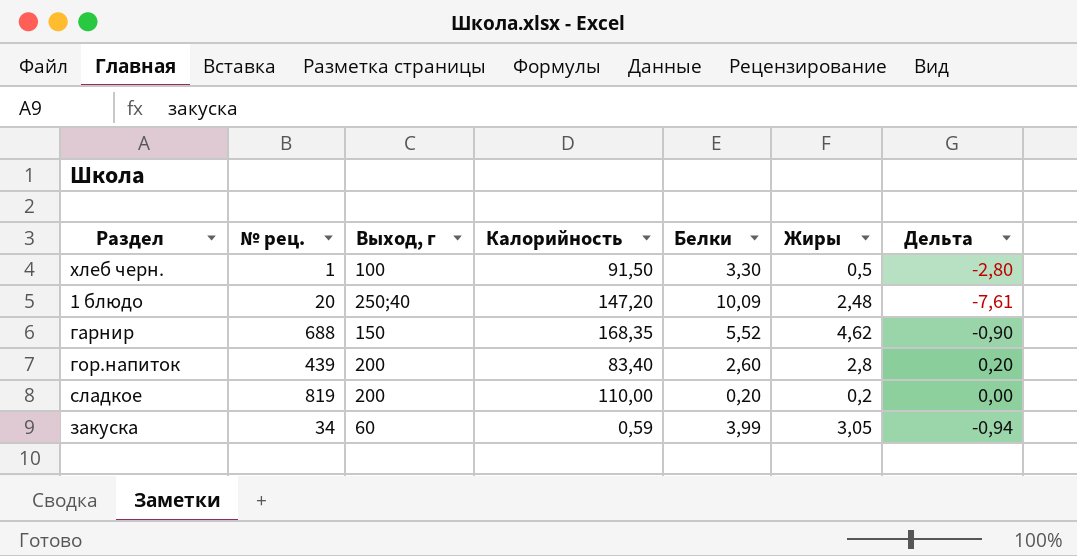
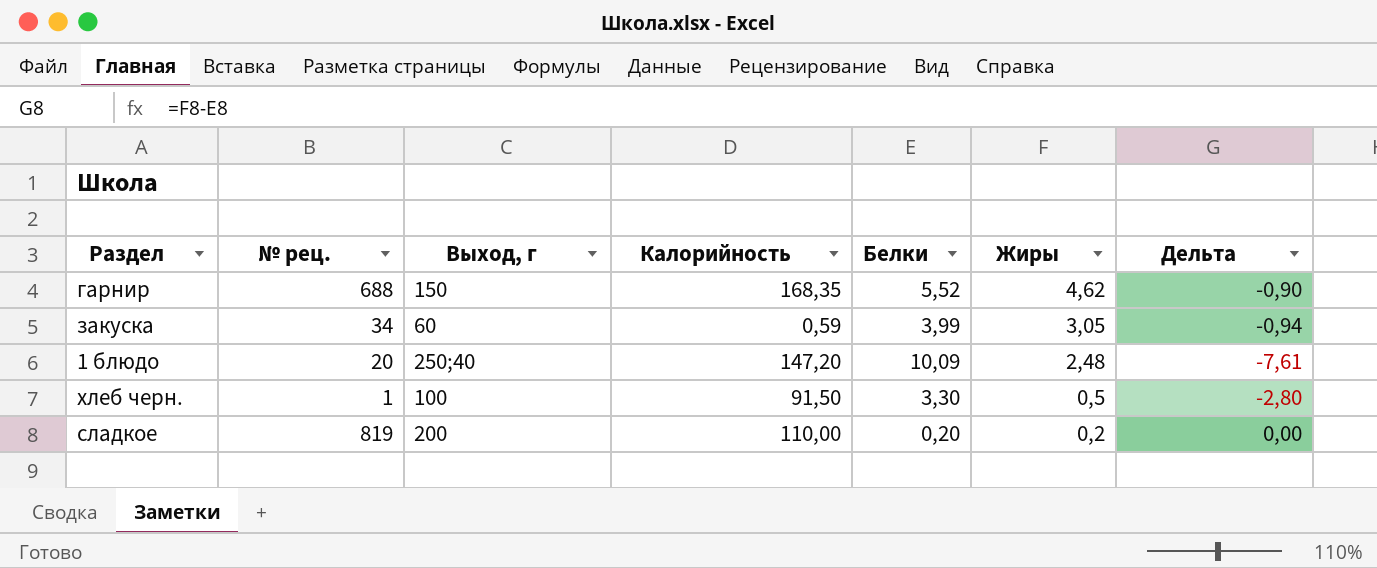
row order: none -> Жиры descending
row гор.напиток: 439 | 200 | 83,40 | 2,60 | 2,8 | 0,20 -> none

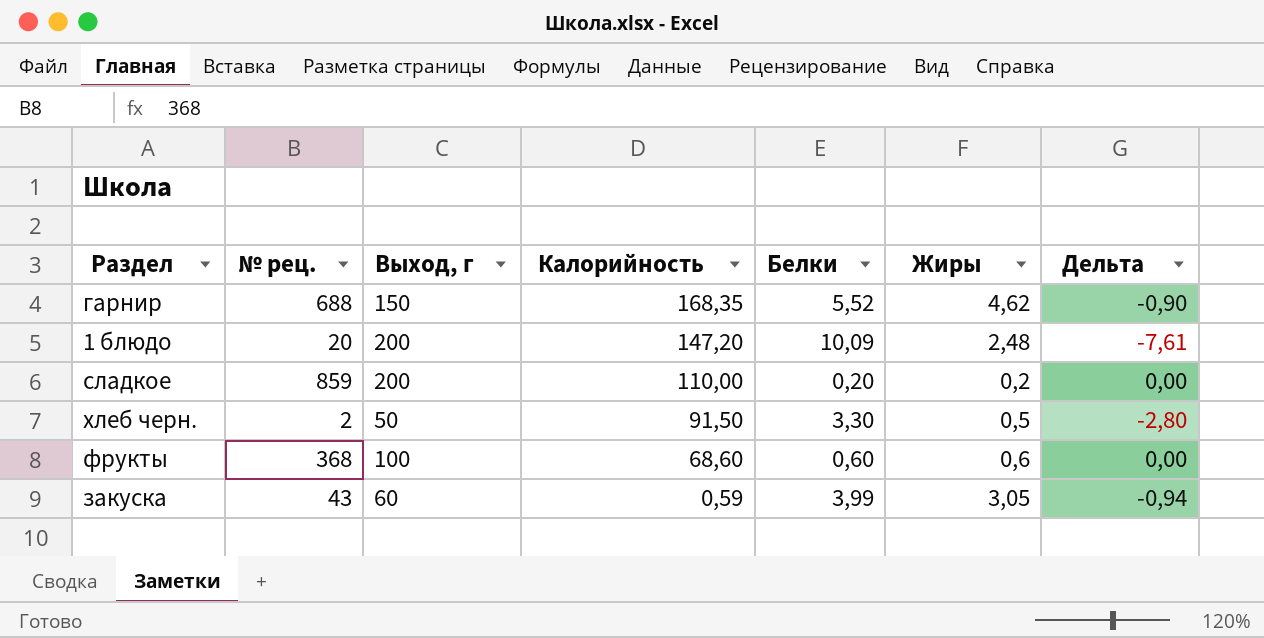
row order: Жиры descending -> Калорийность descending
1 блюдо | Выход, г: 250;40 -> 200
сладкое | № рец.: 819 -> 859
хлеб черн. | № рец.: 1 -> 2
хлеб черн. | Выход, г: 100 -> 50
row фрукты: none -> 368 | 100 | 68,60 | 0,60 | 0,6 | 0,00
закуска | № рец.: 34 -> 43

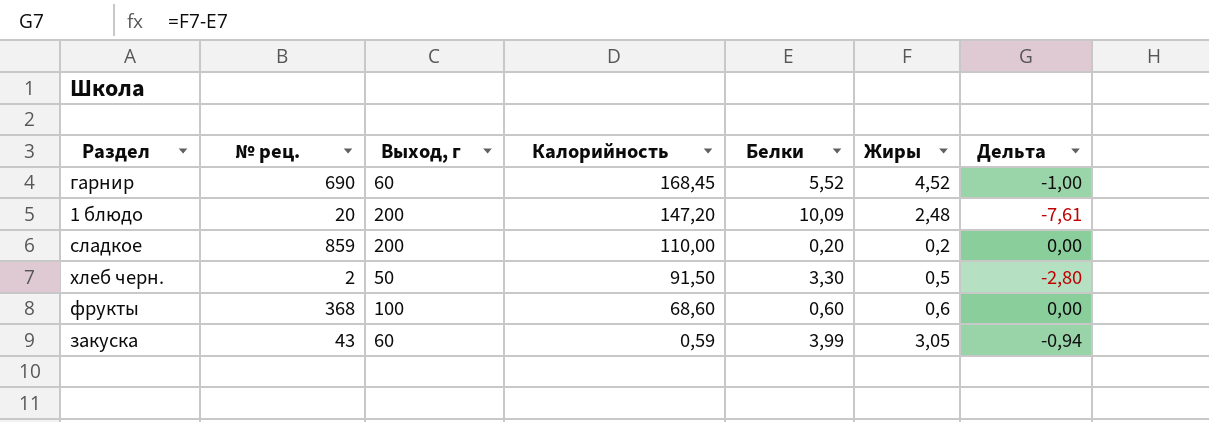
гарнир | № рец.: 688 -> 690
гарнир | Выход, г: 150 -> 60
гарнир | Калорийность: 168,35 -> 168,45
гарнир | Жиры: 4,62 -> 4,52
гарнир | Дельта: -0,90 -> -1,00

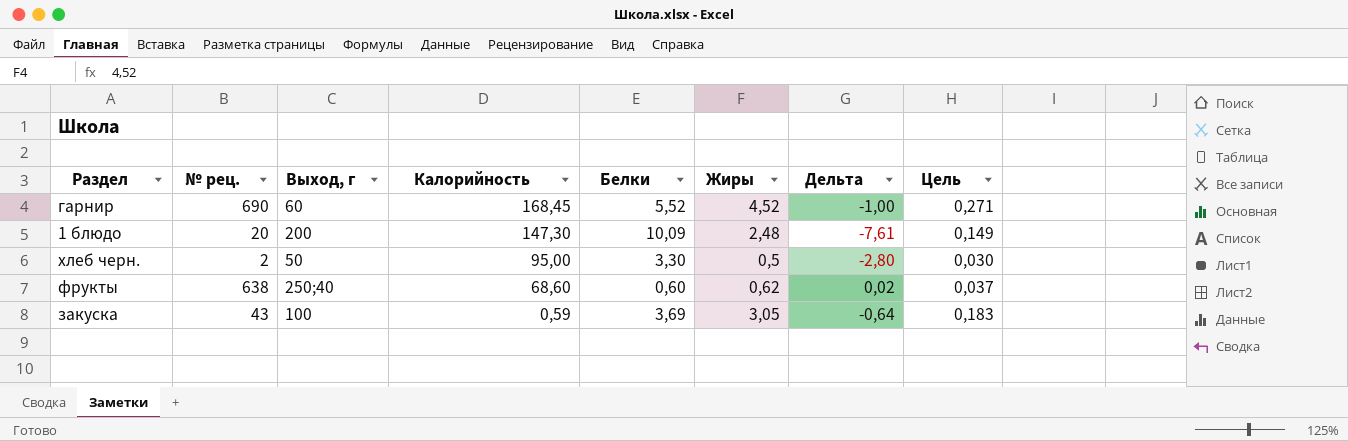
column Цель | formula: none -> [Жиры] * 0,06
row сладкое: 859 | 200 | 110,00 | 0,20 | 0,2 | 0,00 -> none
1 блюдо | Калорийность: 147,20 -> 147,30
хлеб черн. | Калорийность: 91,50 -> 95,00
фрукты | № рец.: 368 -> 638
фрукты | Выход, г: 100 -> 250;40
фрукты | Жиры: 0,6 -> 0,62
фрукты | Дельта: 0,00 -> 0,02
закуска | Выход, г: 60 -> 100
закуска | Белки: 3,99 -> 3,69
закуска | Дельта: -0,94 -> -0,64

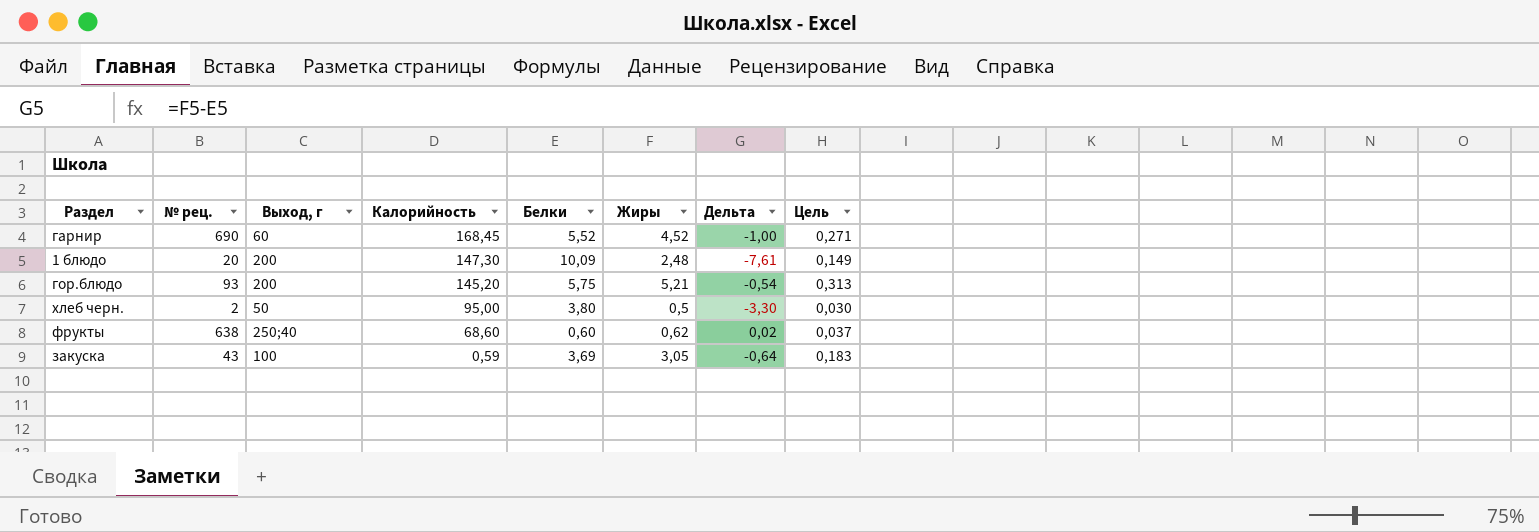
row гор.блюдо: none -> 93 | 200 | 145,20 | 5,75 | 5,21 | -0,54 | 0,313
хлеб черн. | Белки: 3,30 -> 3,80
хлеб черн. | Дельта: -2,80 -> -3,30

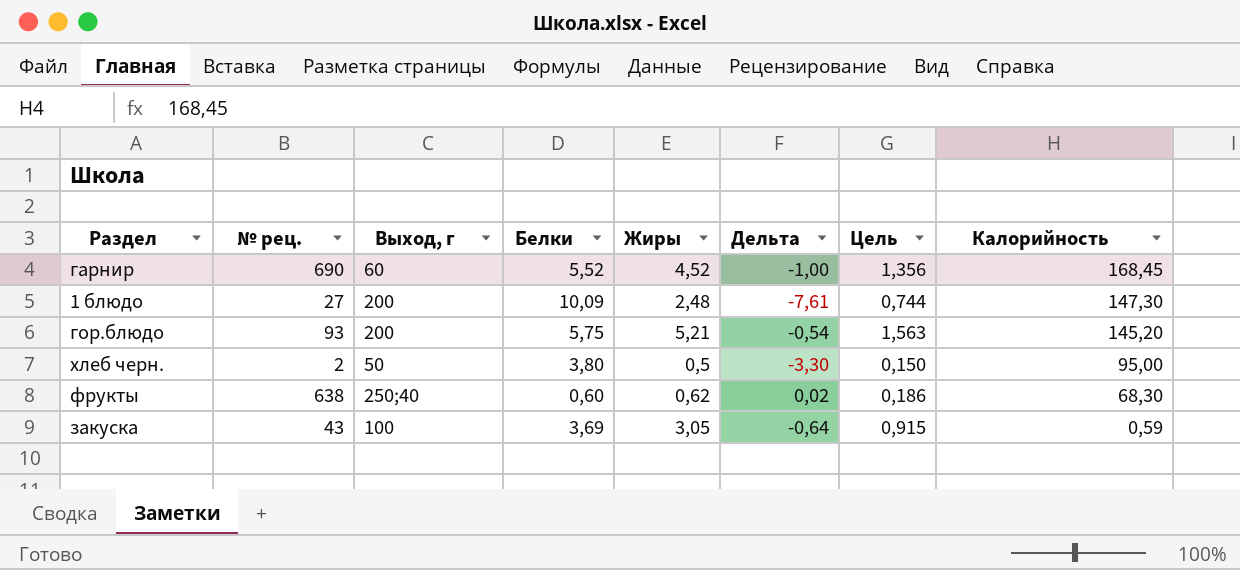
column Цель | formula: [Жиры] * 0,06 -> [Жиры] * 0,3
column Калорийность | position: 4 -> 8
1 блюдо | № рец.: 20 -> 27
фрукты | Калорийность: 68,60 -> 68,30

